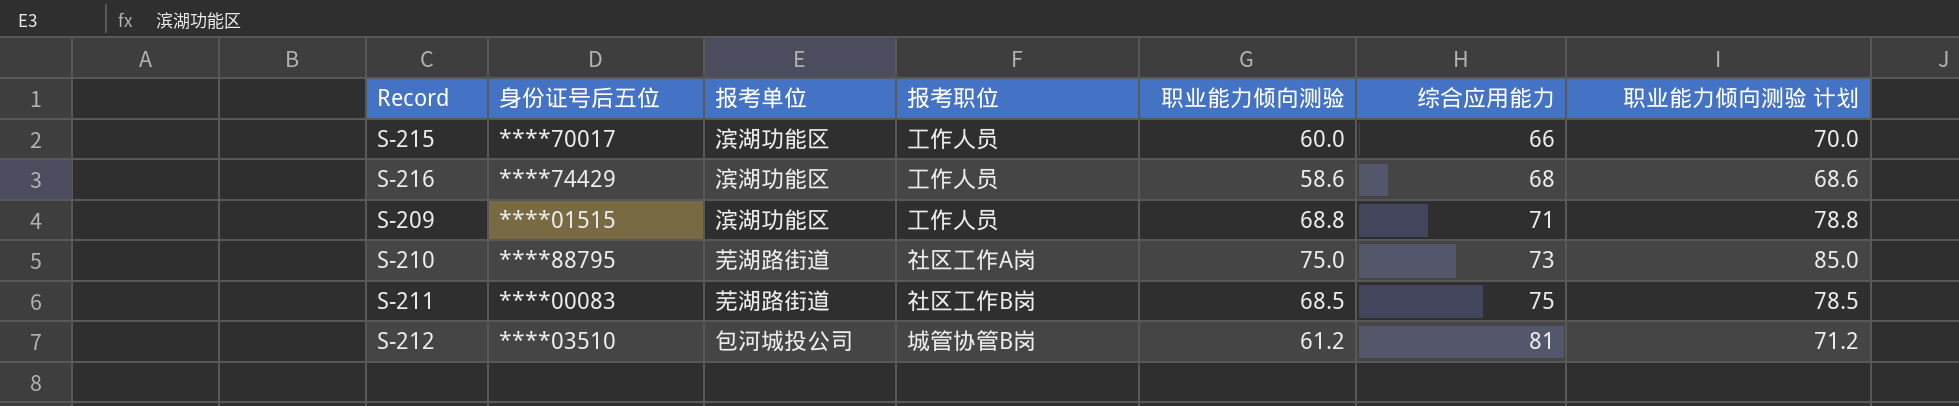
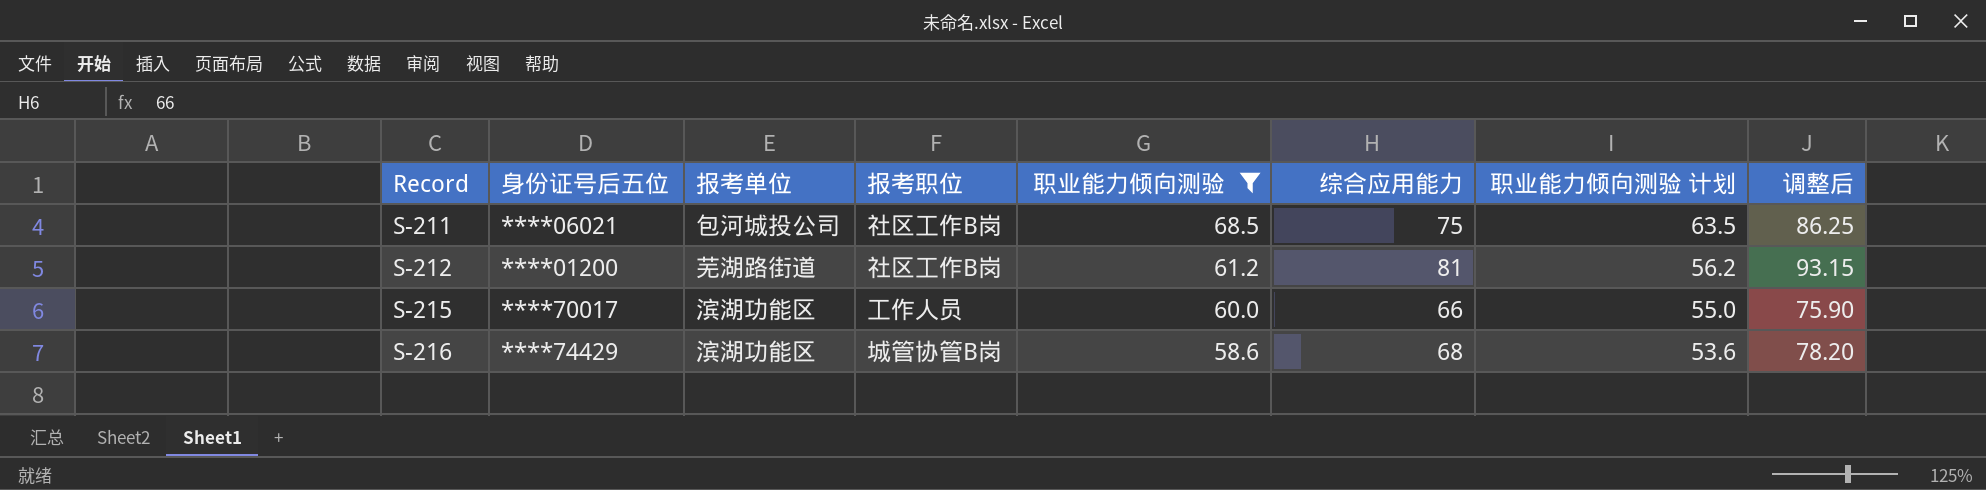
filter: none -> 职业能力倾向测验 <= 68.5
row order: 综合应用能力 ascending -> Record ascending
column 职业能力倾向测验 计划 | formula: [职业能力倾向测验] + 10 -> [职业能力倾向测验] - 5
column 调整后 | formula: none -> [综合应用能力] * 1.15
S-211 | 身份证号后五位: ****00083 -> ****06021
S-211 | 报考单位: 芜湖路街道 -> 包河城投公司
S-212 | 身份证号后五位: ****03510 -> ****01200
S-212 | 报考单位: 包河城投公司 -> 芜湖路街道
S-212 | 报考职位: 城管协管B岗 -> 社区工作B岗
S-216 | 报考职位: 工作人员 -> 城管协管B岗

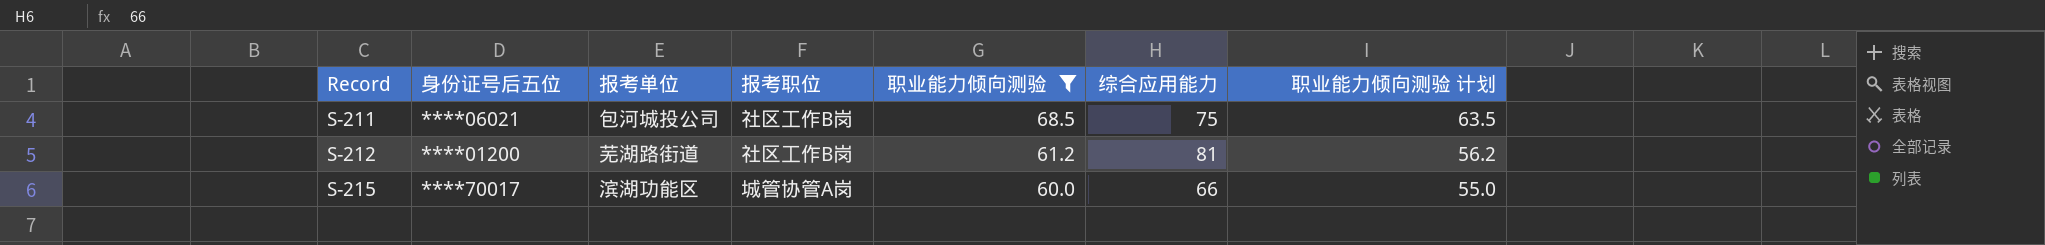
column 调整后 | formula: [综合应用能力] * 1.15 -> none
row S-216: ****74429 | 滨湖功能区 | 城管协管B岗 | 58.6 | 68 | 53.6 | 78.20 -> none
S-215 | 报考职位: 工作人员 -> 城管协管A岗

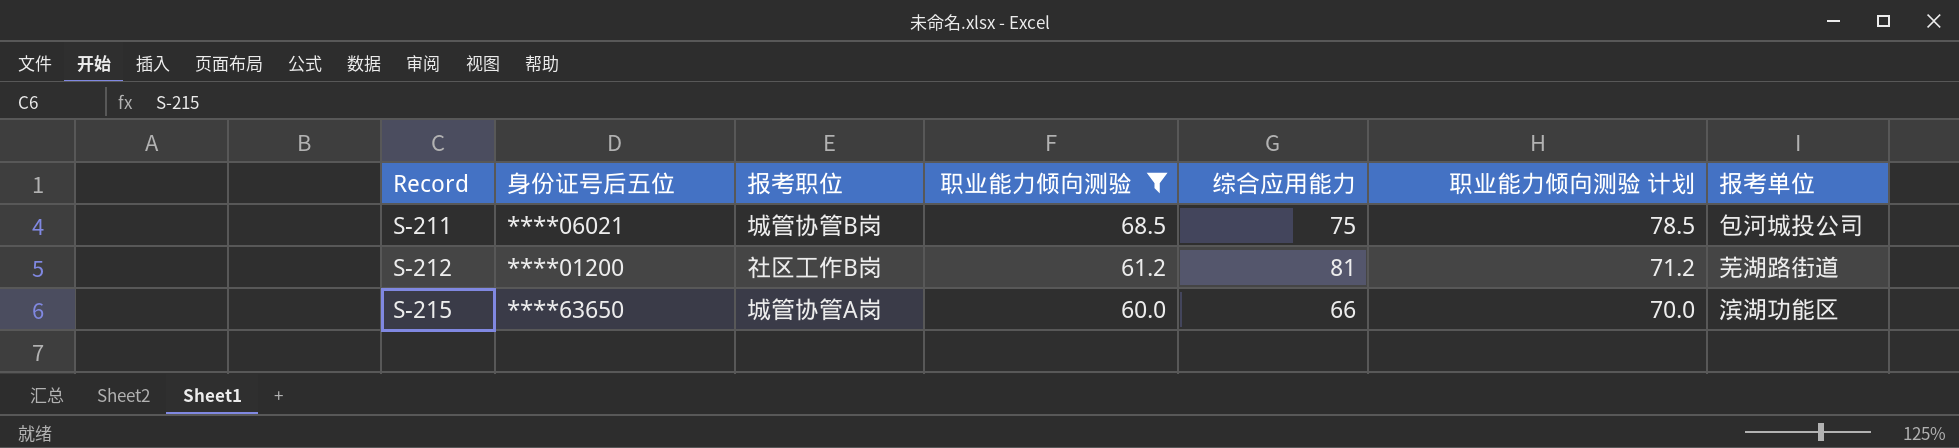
column 职业能力倾向测验 计划 | formula: [职业能力倾向测验] - 5 -> [职业能力倾向测验] + 10
column 报考单位 | position: 3 -> 7
S-211 | 报考职位: 社区工作B岗 -> 城管协管B岗
S-215 | 身份证号后五位: ****70017 -> ****63650

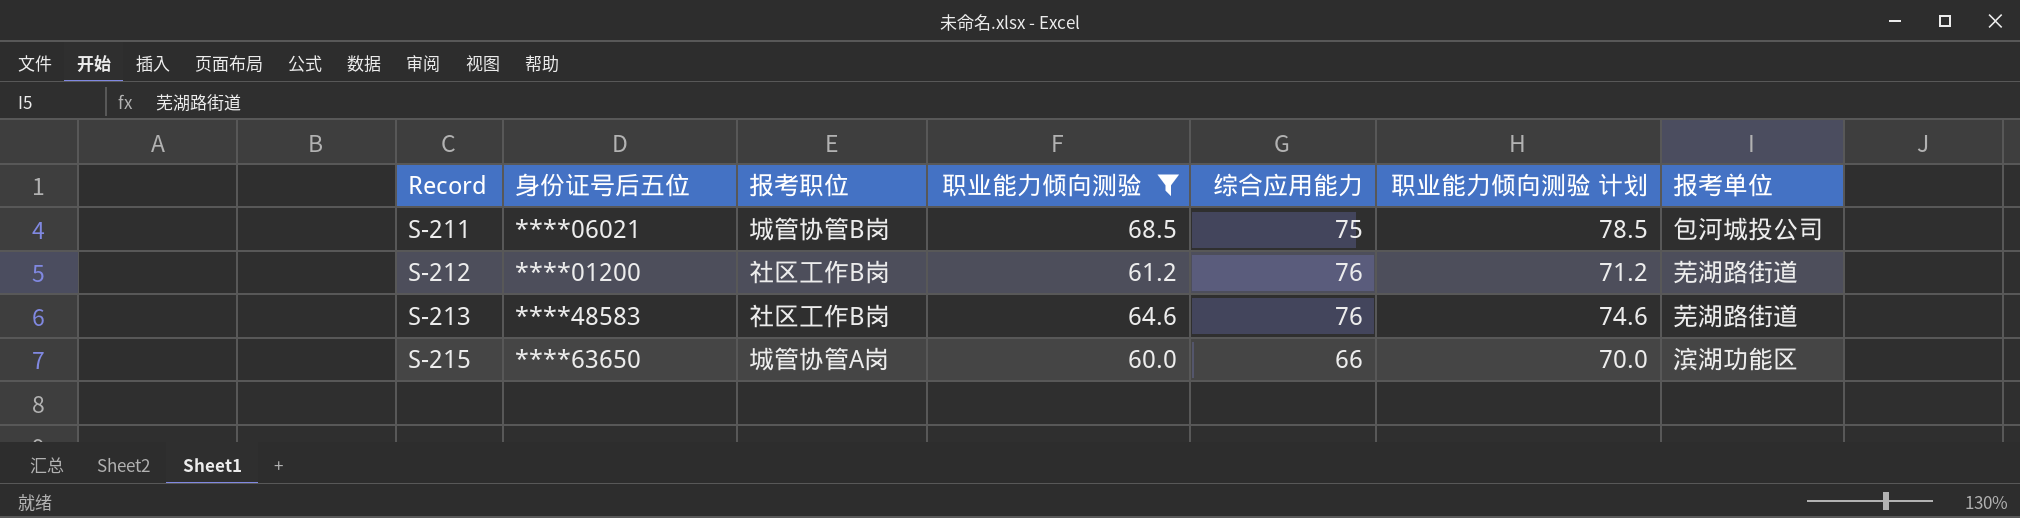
S-212 | 综合应用能力: 81 -> 76
row S-213: none -> ****48583 | 社区工作B岗 | 64.6 | 76 | 74.6 | 芜湖路街道

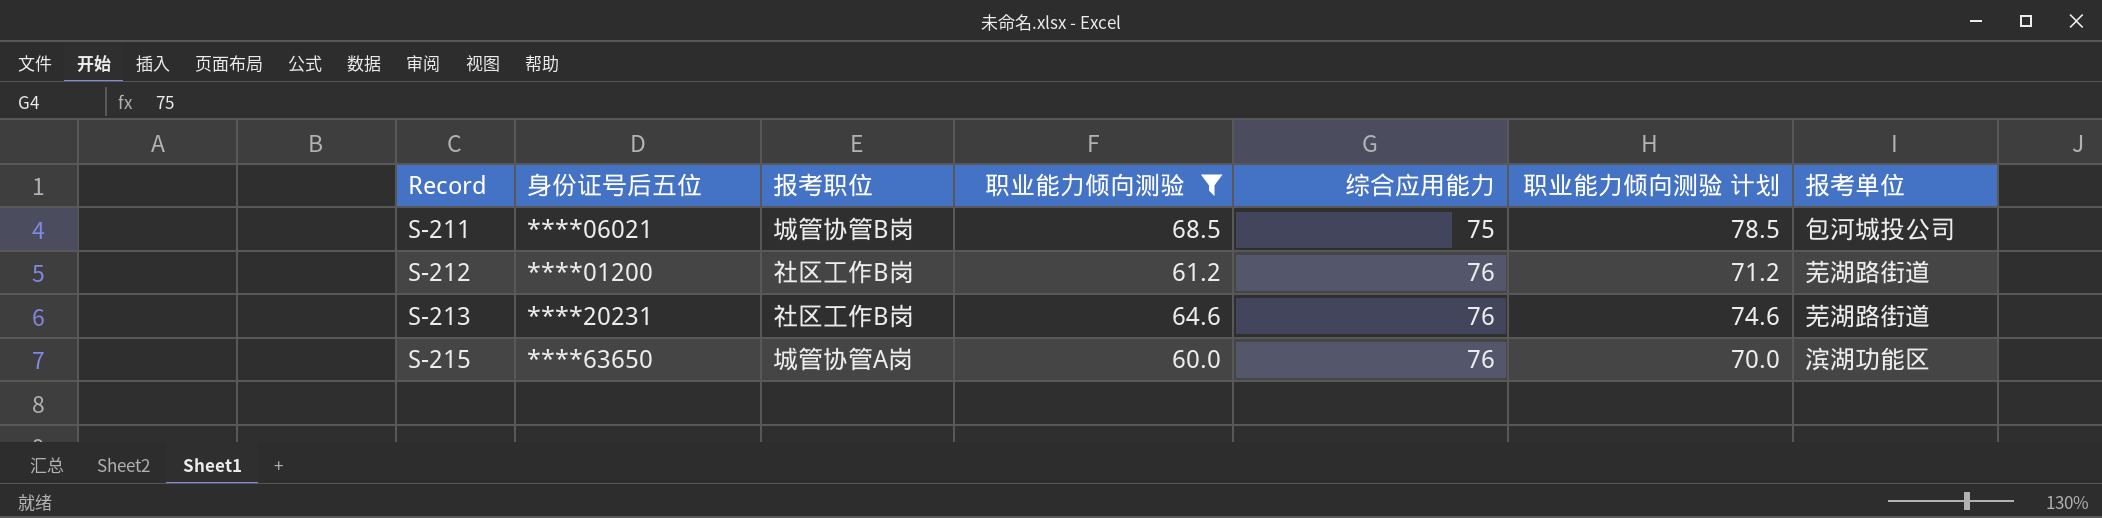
S-213 | 身份证号后五位: ****48583 -> ****20231
S-215 | 综合应用能力: 66 -> 76

